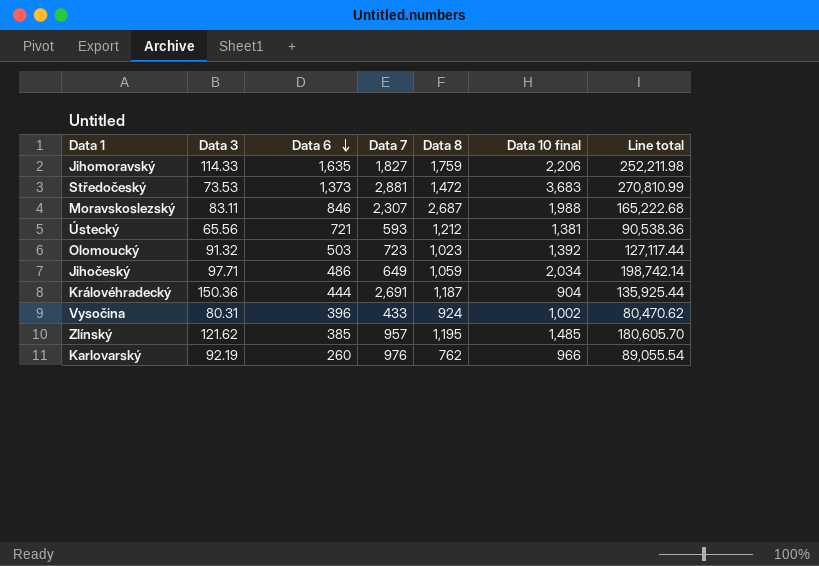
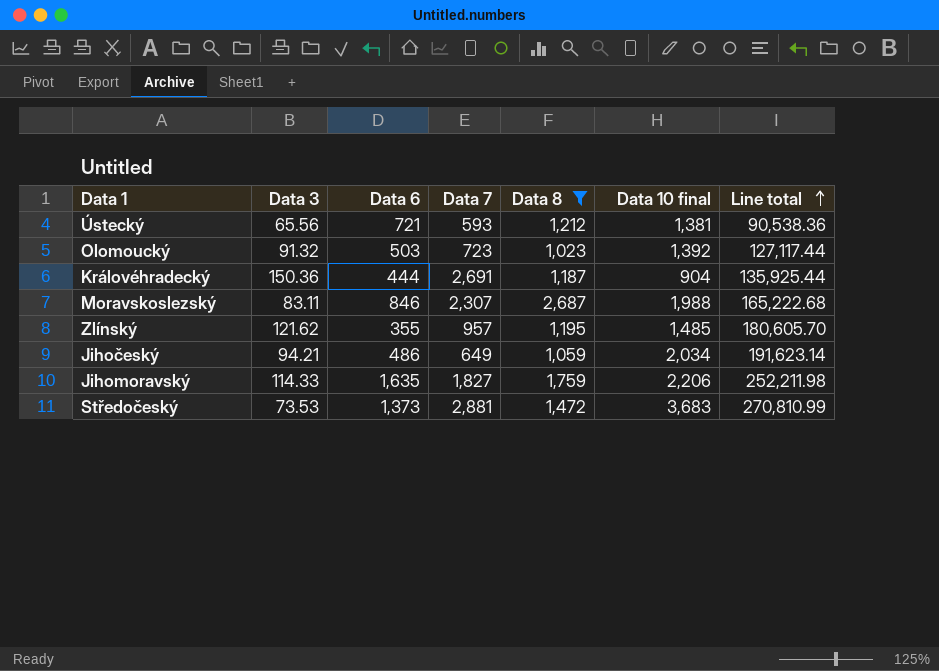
filter: none -> Data 8 >= 1,023
row order: Data 6 descending -> Line total ascending
Zlínský | Data 6: 385 -> 355
Jihočeský | Data 3: 97.71 -> 94.21
Jihočeský | Line total: 198,742.14 -> 191,623.14

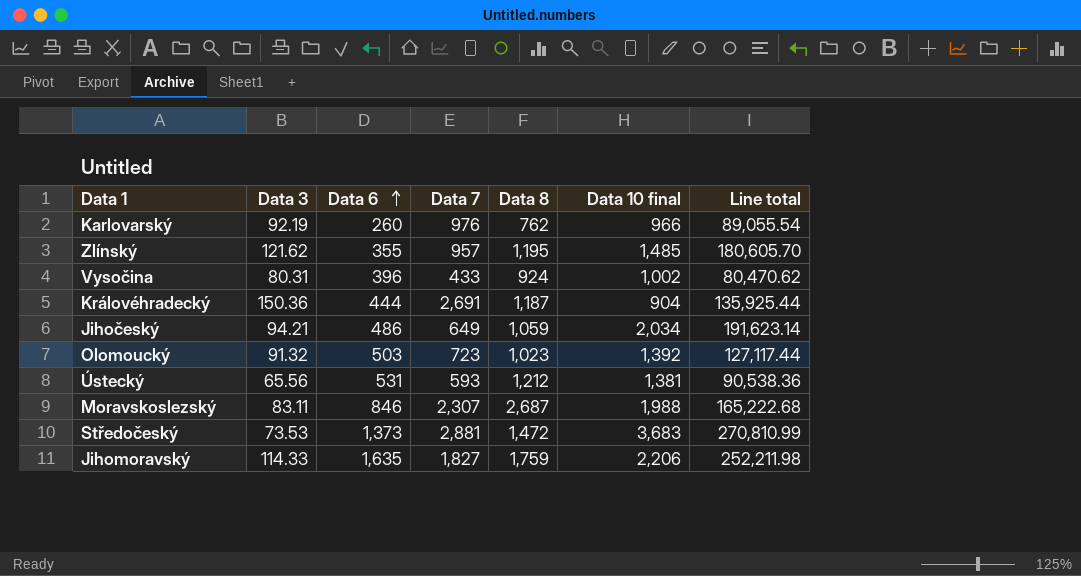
filter: Data 8 >= 1,023 -> none
row order: Line total ascending -> Data 6 ascending
Ústecký | Data 6: 721 -> 531

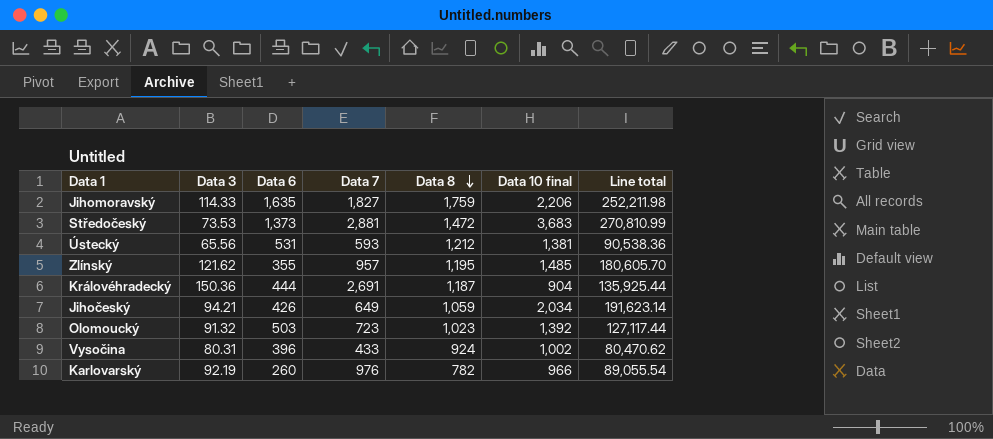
row order: Data 6 ascending -> Data 8 descending
row Moravskoslezský: 83.11 | 846 | 2,307 | 2,687 | 1,988 | 165,222.68 -> none
Jihočeský | Data 6: 486 -> 426
Karlovarský | Data 8: 762 -> 782

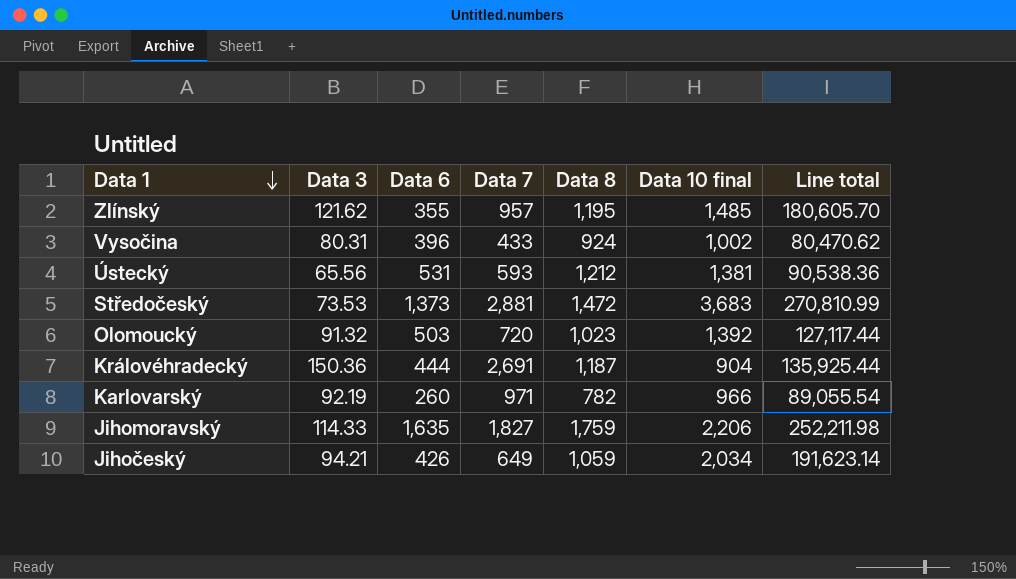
row order: Data 8 descending -> Data 1 descending
Olomoucký | Data 7: 723 -> 720
Karlovarský | Data 7: 976 -> 971

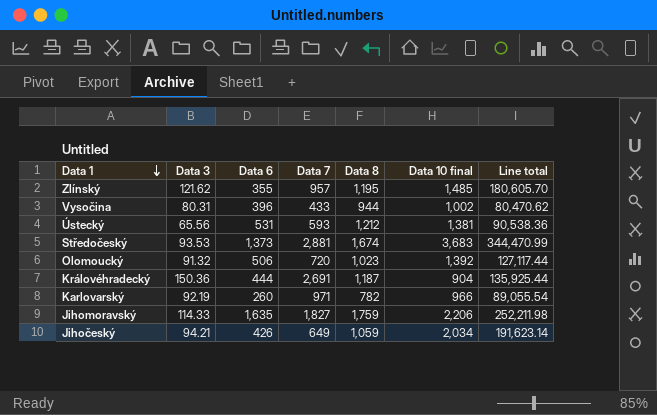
Vysočina | Data 8: 924 -> 944
Středočeský | Data 3: 73.53 -> 93.53
Středočeský | Data 8: 1,472 -> 1,674
Středočeský | Line total: 270,810.99 -> 344,470.99
Olomoucký | Data 6: 503 -> 506

